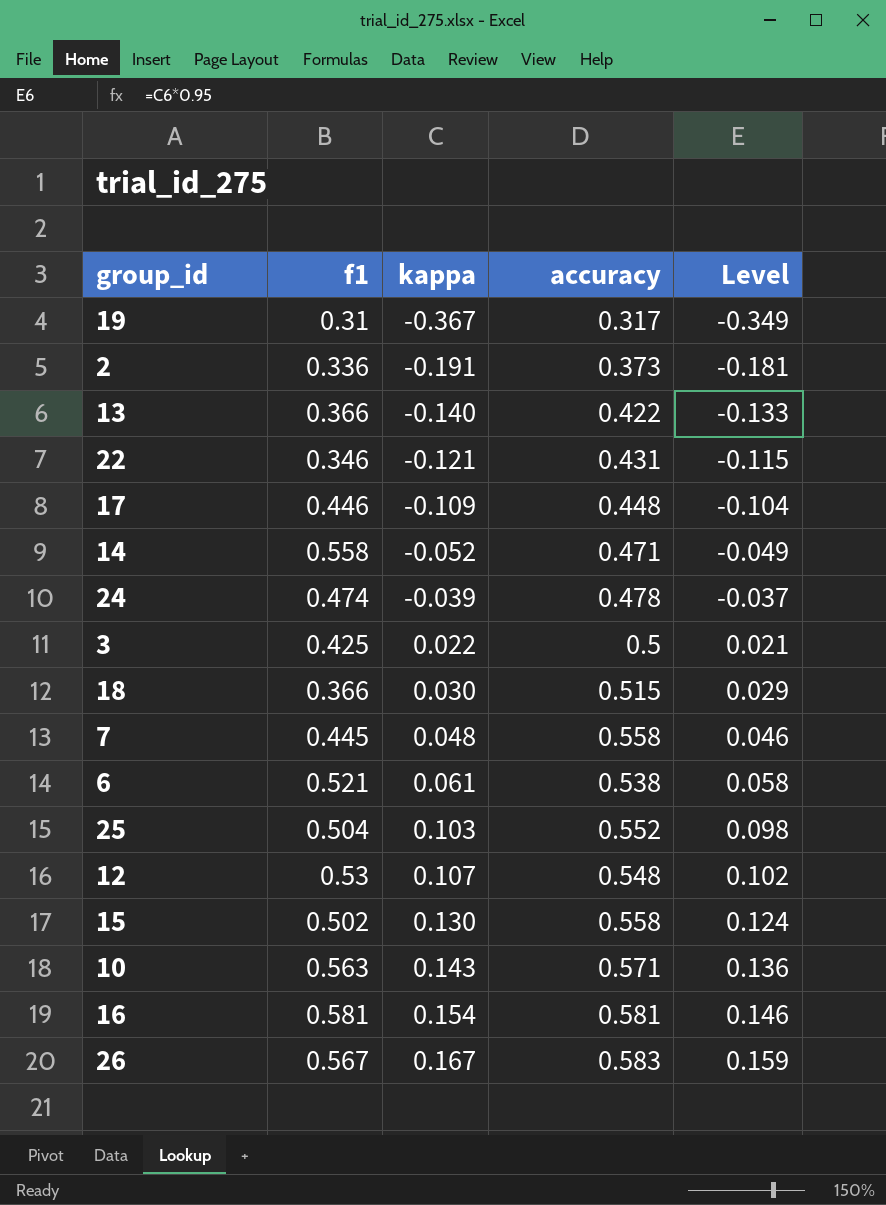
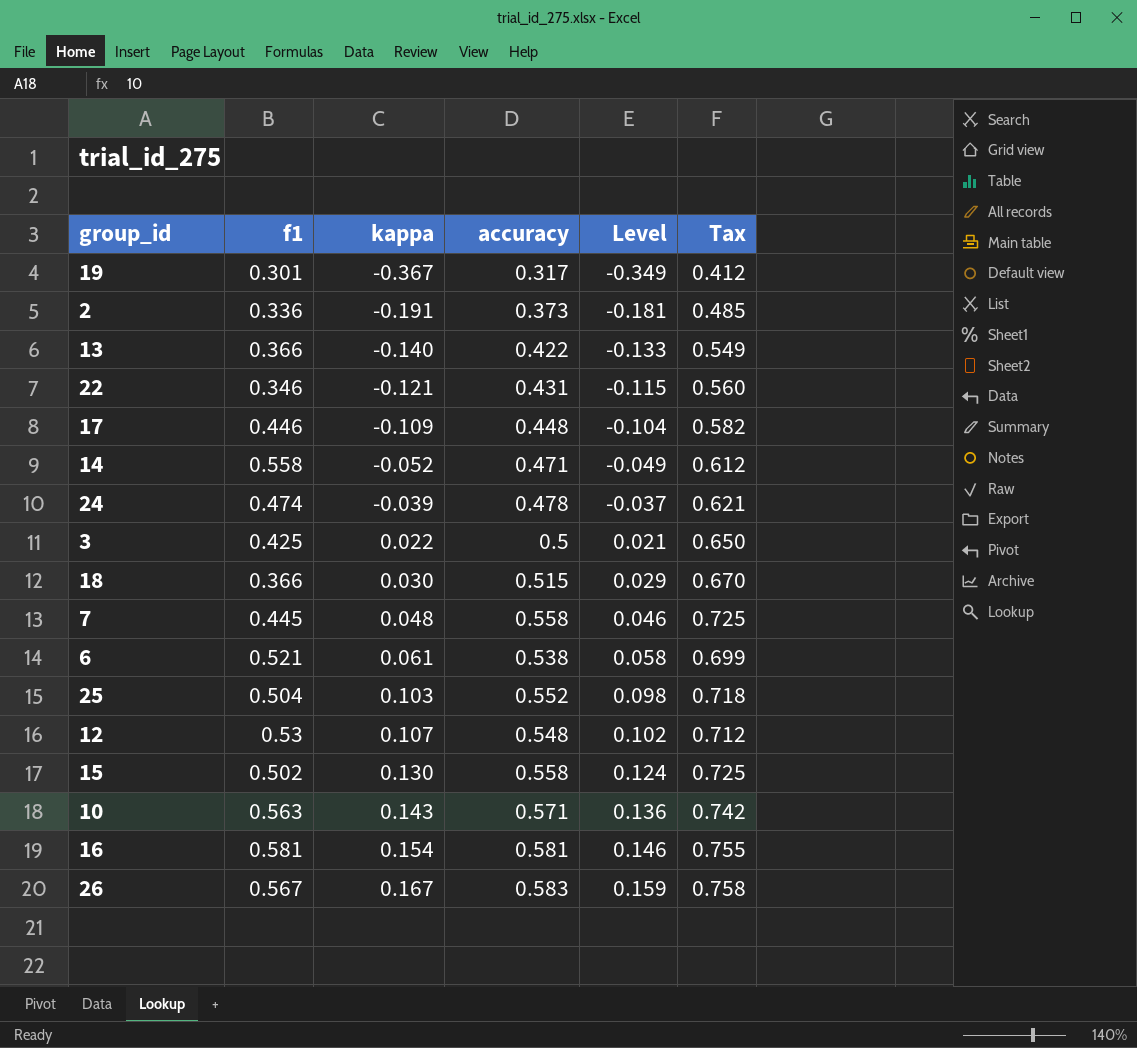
column Tax | formula: none -> [accuracy] * 1.3
19 | f1: 0.31 -> 0.301

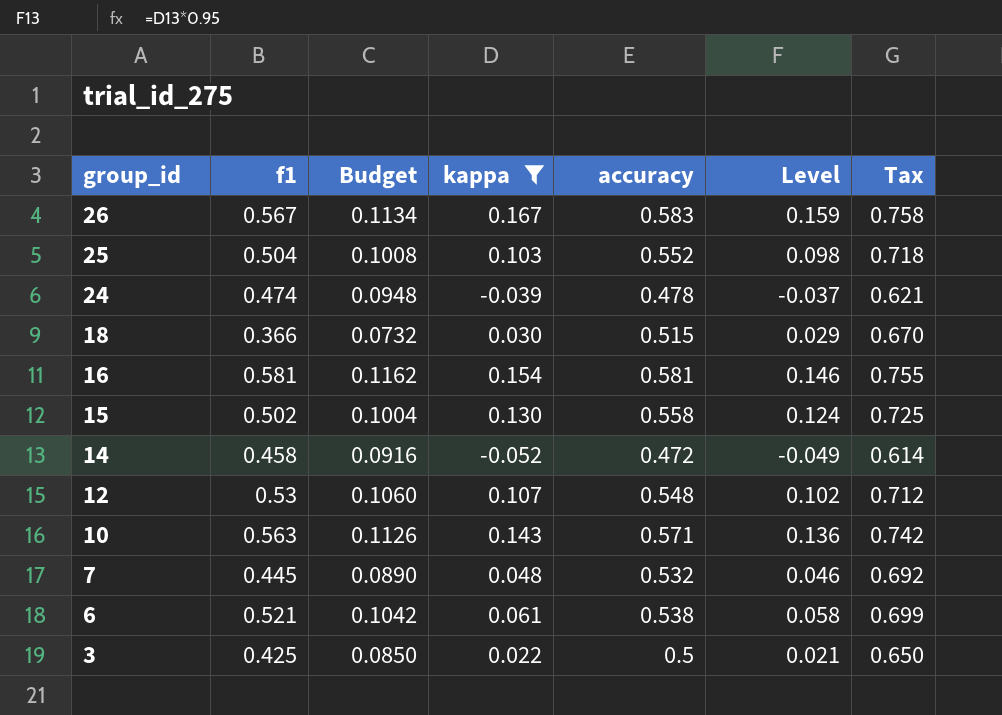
filter: none -> kappa >= -0.052
row order: kappa ascending -> group_id descending
column Budget | formula: none -> [f1] * 0.2
14 | f1: 0.558 -> 0.458
14 | accuracy: 0.471 -> 0.472
14 | Tax: 0.612 -> 0.614
7 | accuracy: 0.558 -> 0.532
7 | Tax: 0.725 -> 0.692

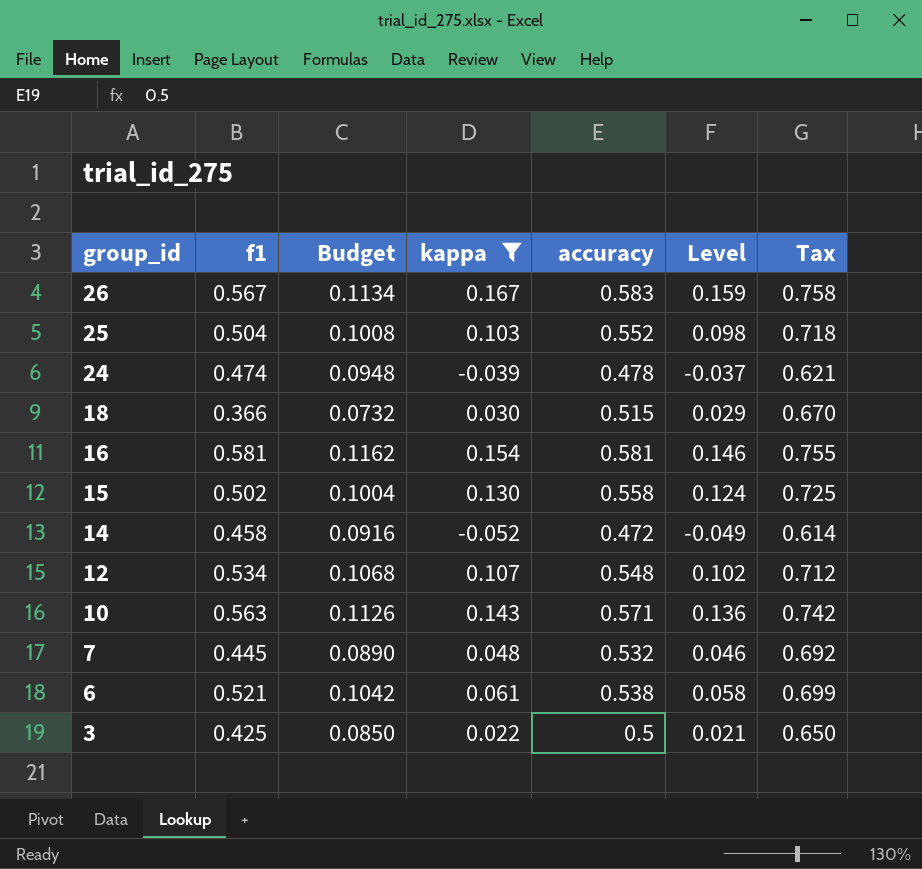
12 | f1: 0.53 -> 0.534
12 | Budget: 0.1060 -> 0.1068

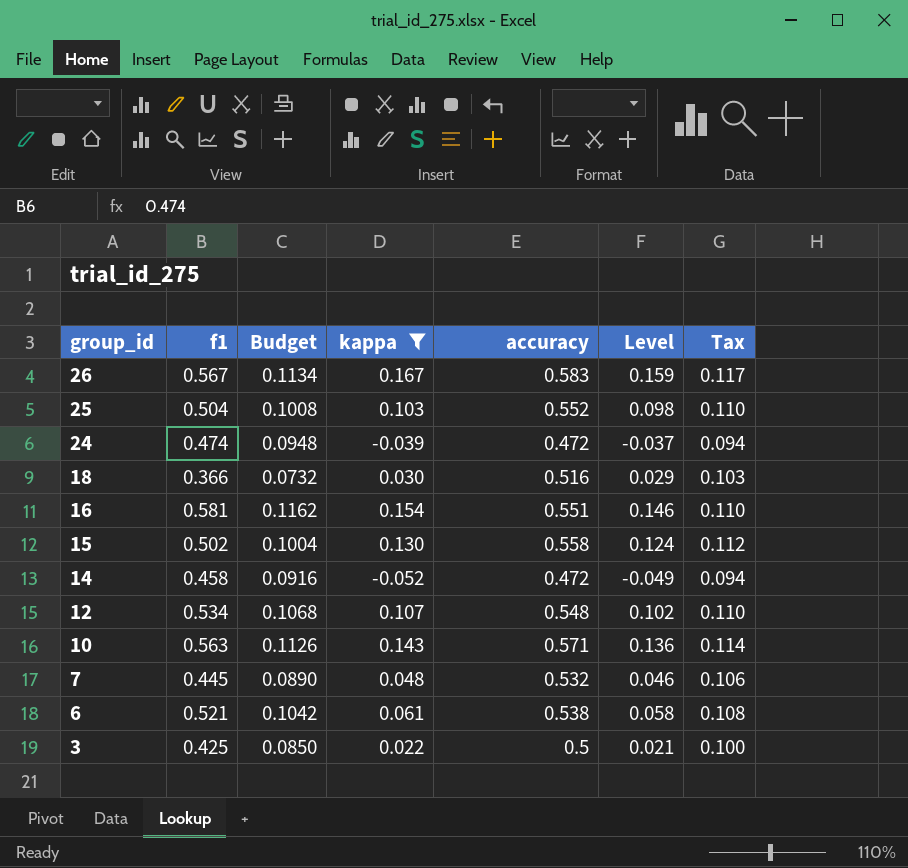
column Tax | formula: [accuracy] * 1.3 -> [accuracy] * 0.2
24 | accuracy: 0.478 -> 0.472
18 | accuracy: 0.515 -> 0.516
16 | accuracy: 0.581 -> 0.551

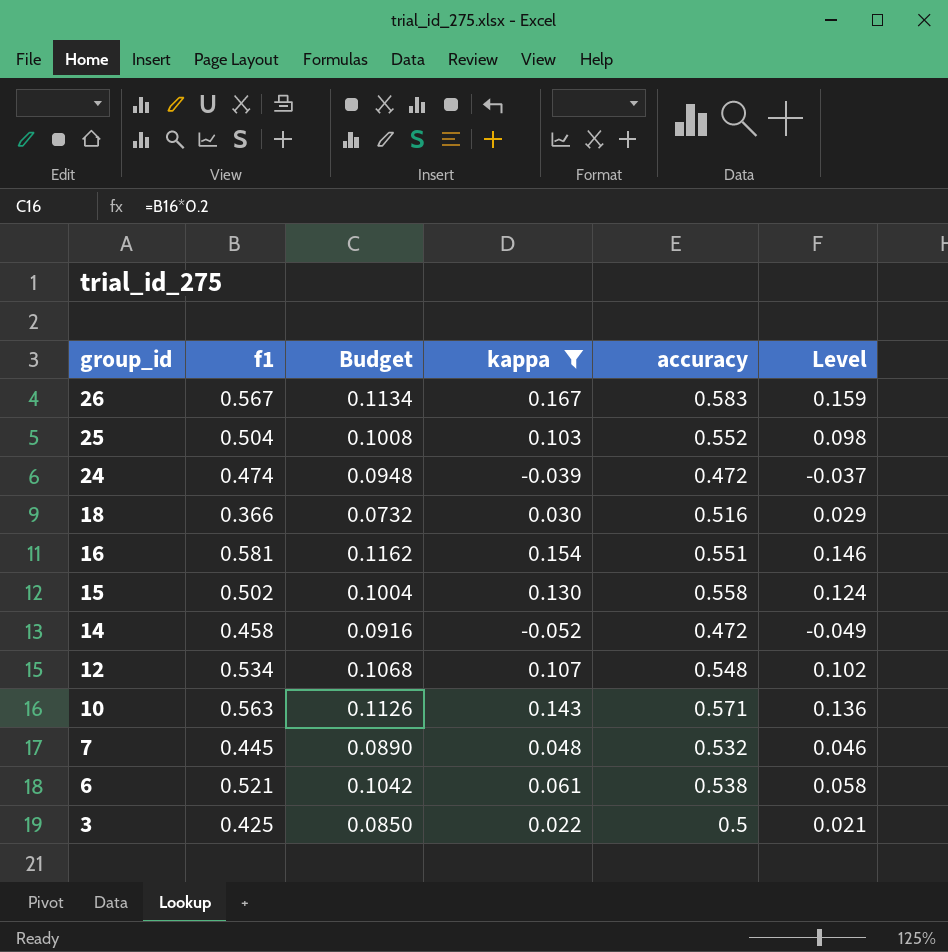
column Tax | formula: [accuracy] * 0.2 -> none

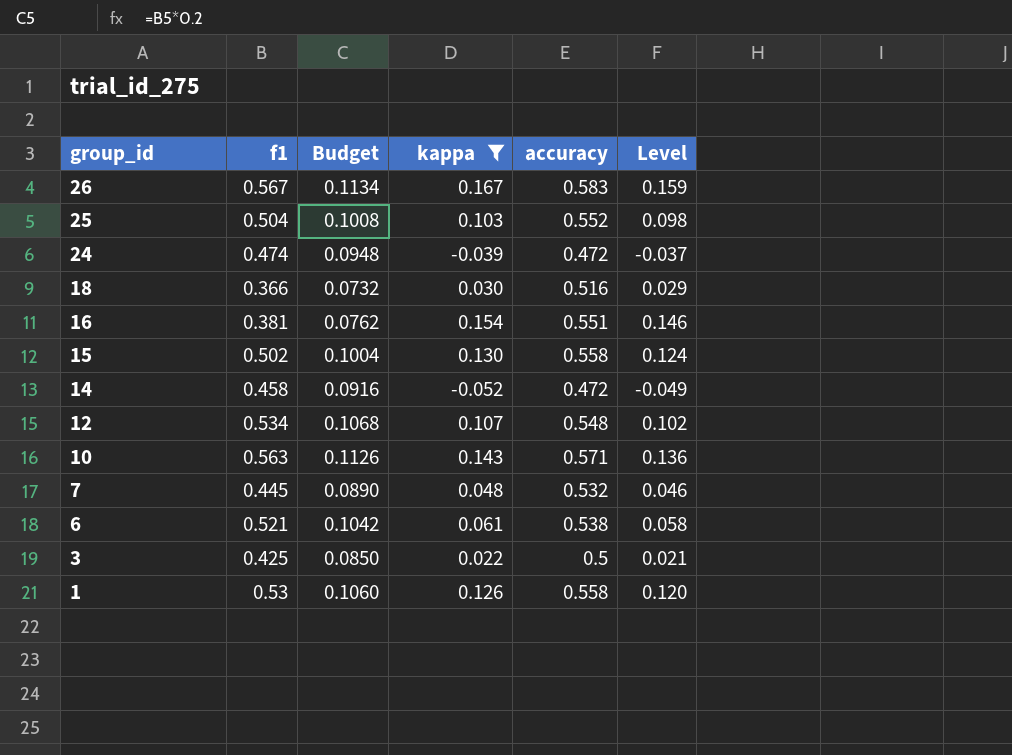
16 | f1: 0.581 -> 0.381
16 | Budget: 0.1162 -> 0.0762
row 1: none -> 0.53 | 0.1060 | 0.126 | 0.558 | 0.120

